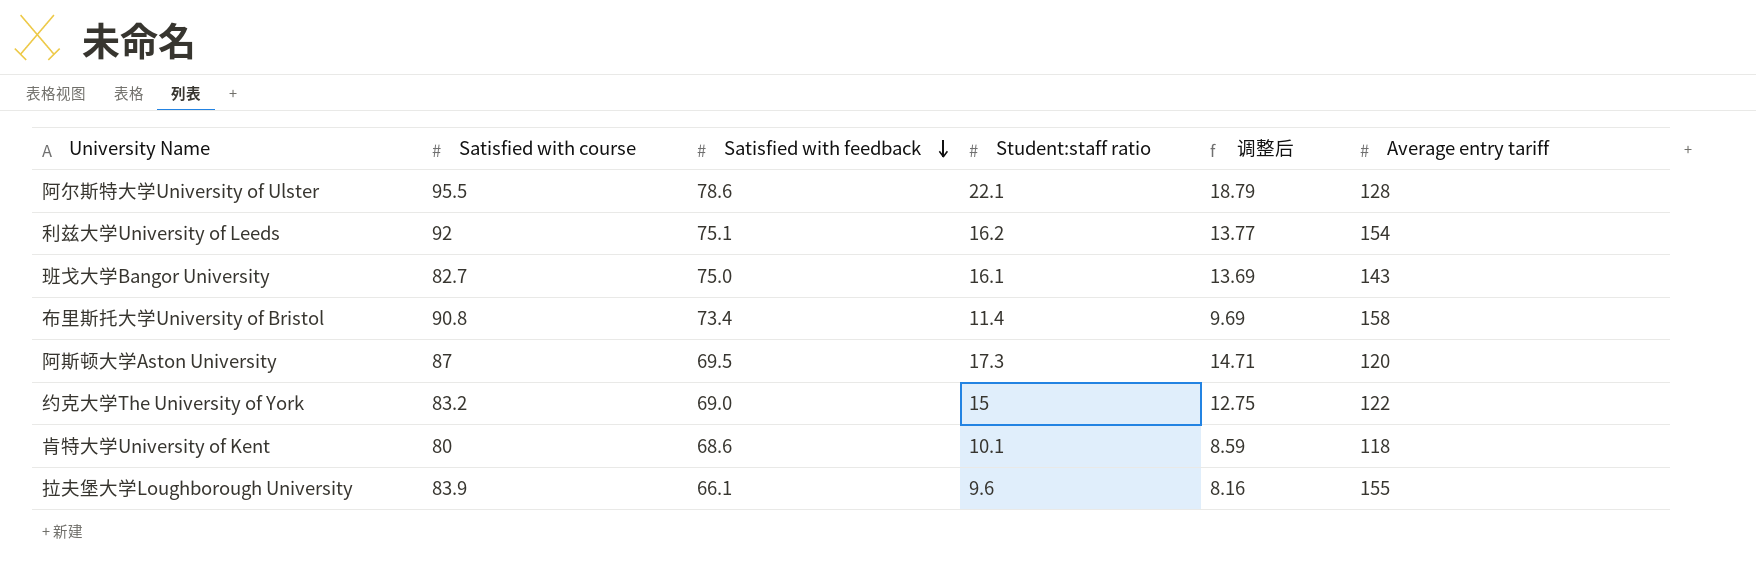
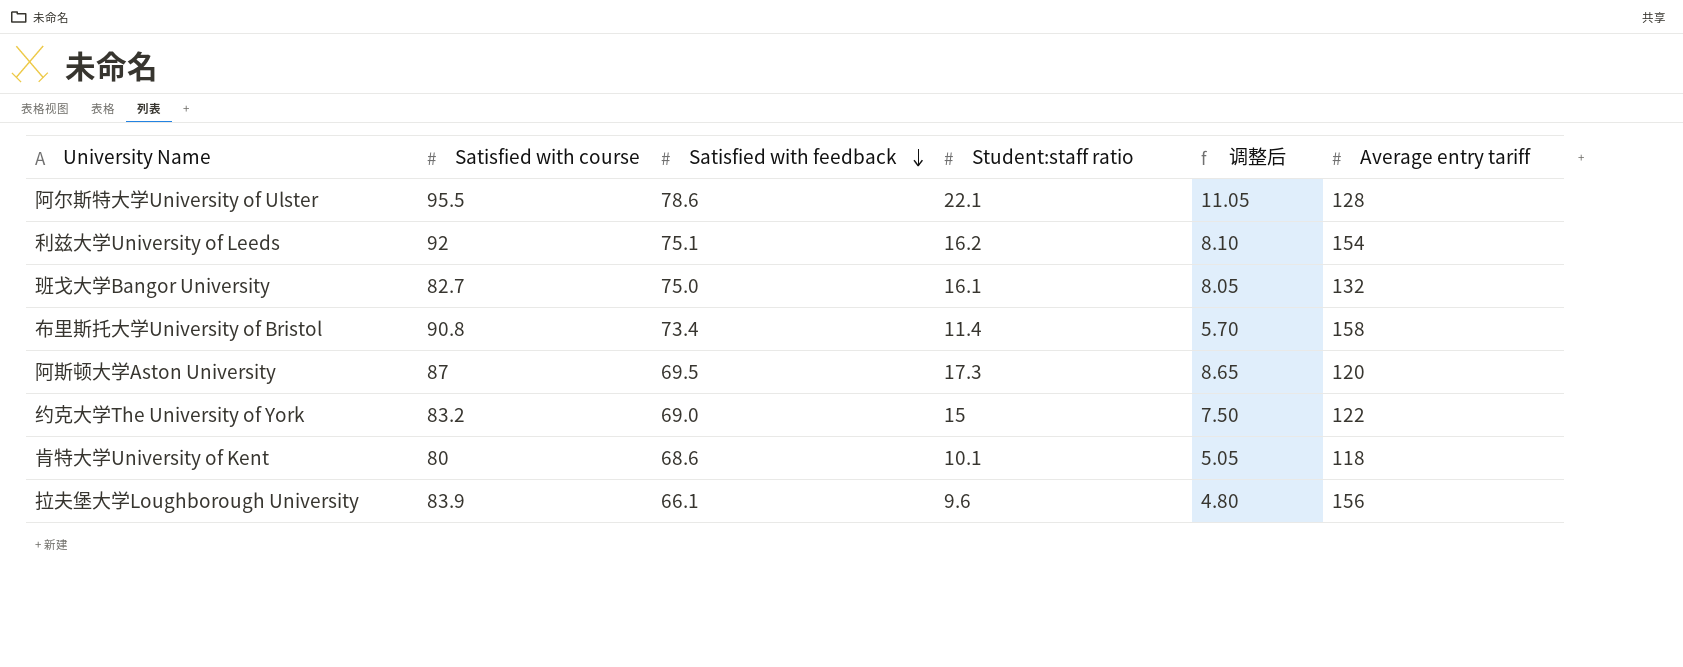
column 调整后 | formula: [Student:staff ratio] * 0.85 -> [Student:staff ratio] * 0.5
班戈大学Bangor University | Average entry tariff: 143 -> 132
拉夫堡大学Loughborough University | Average entry tariff: 155 -> 156

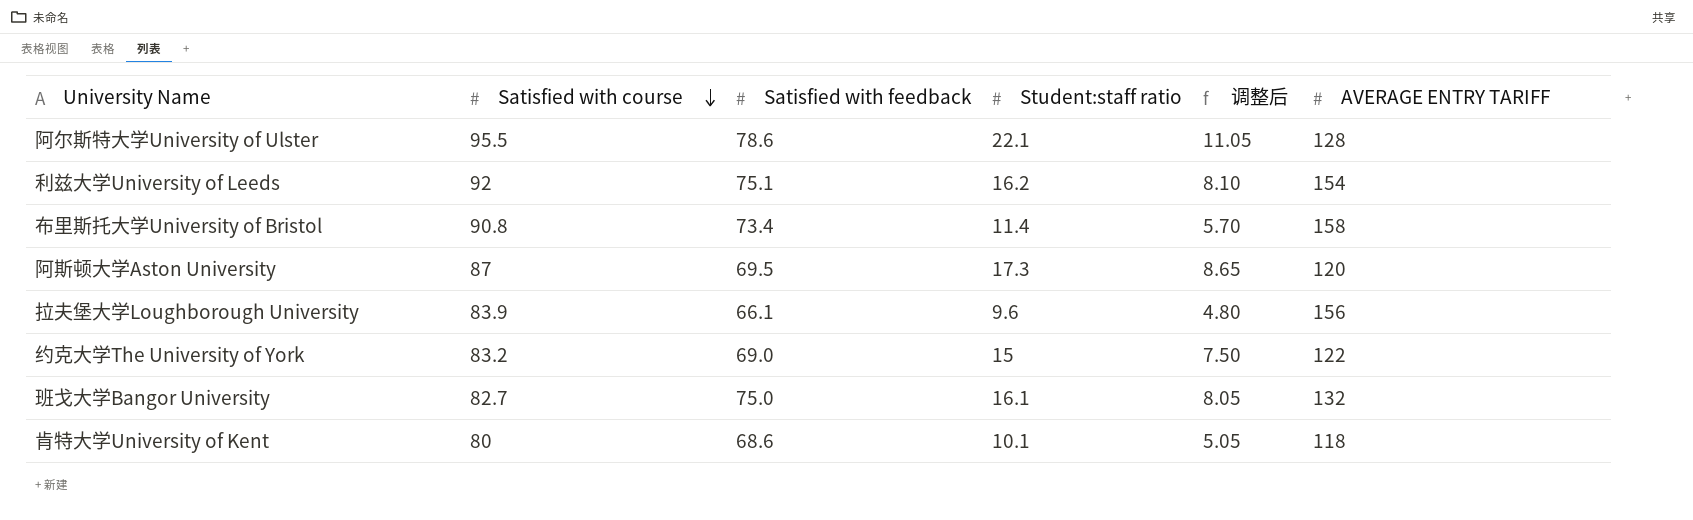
row order: Satisfied with feedback descending -> Satisfied with course descending
column name: Average entry tariff -> AVERAGE ENTRY TARIFF

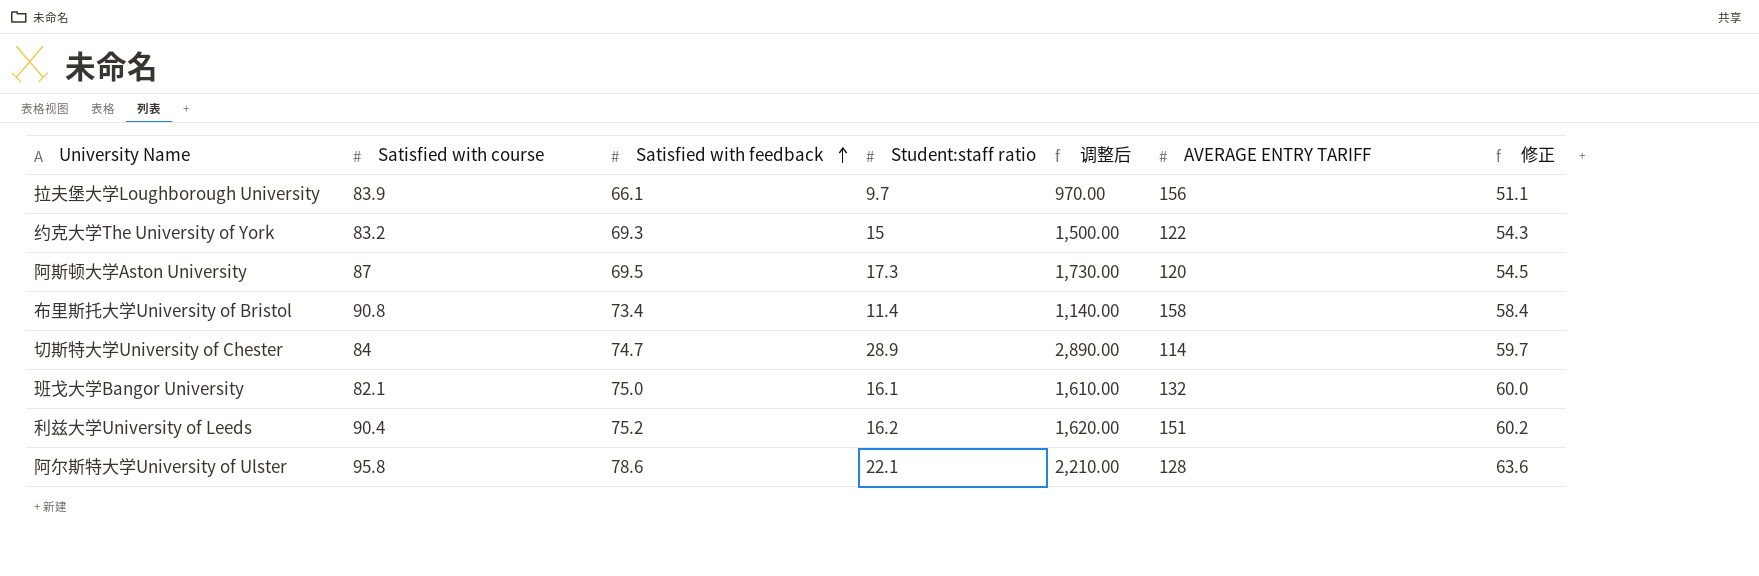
row order: Satisfied with course descending -> Satisfied with feedback ascending
column 调整后 | formula: [Student:staff ratio] * 0.5 -> [Student:staff ratio] * 100
column 修正 | formula: none -> [Satisfied with feedback] - 15
row 肯特大学University of Kent: 80 | 68.6 | 10.1 | 5.05 | 118 -> none
拉夫堡大学Loughborough University | Student:staff ratio: 9.6 -> 9.7
约克大学The University of York | Satisfied with feedback: 69.0 -> 69.3
row 切斯特大学University of Chester: none -> 84 | 74.7 | 28.9 | 2,890.00 | 114 | 59.7
班戈大学Bangor University | Satisfied with course: 82.7 -> 82.1
利兹大学University of Leeds | Satisfied with course: 92 -> 90.4
利兹大学University of Leeds | Satisfied with feedback: 75.1 -> 75.2
利兹大学University of Leeds | AVERAGE ENTRY TARIFF: 154 -> 151
阿尔斯特大学University of Ulster | Satisfied with course: 95.5 -> 95.8

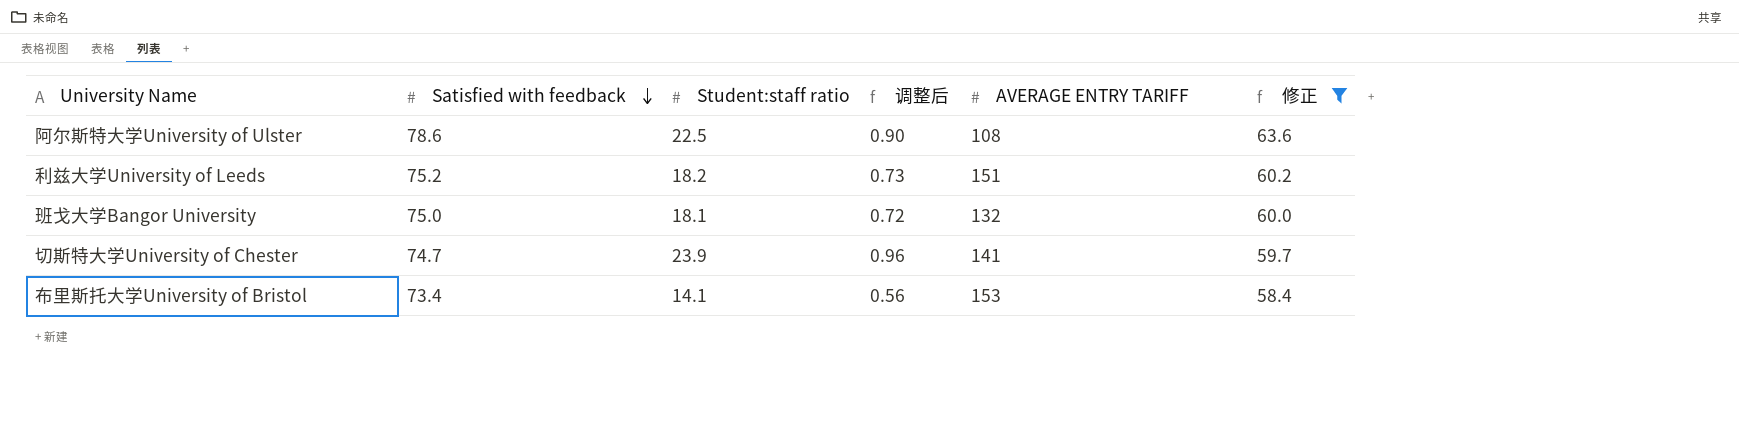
filter: none -> 修正 >= 58.4
row order: Satisfied with feedback ascending -> Satisfied with feedback descending
column Satisfied with course | position: 2 -> none
column 调整后 | formula: [Student:staff ratio] * 100 -> [Student:staff ratio] * 0.04
阿尔斯特大学University of Ulster | Student:staff ratio: 22.1 -> 22.5
阿尔斯特大学University of Ulster | AVERAGE ENTRY TARIFF: 128 -> 108
利兹大学University of Leeds | Student:staff ratio: 16.2 -> 18.2
班戈大学Bangor University | Student:staff ratio: 16.1 -> 18.1
切斯特大学University of Chester | Student:staff ratio: 28.9 -> 23.9
切斯特大学University of Chester | AVERAGE ENTRY TARIFF: 114 -> 141
布里斯托大学University of Bristol | Student:staff ratio: 11.4 -> 14.1
布里斯托大学University of Bristol | AVERAGE ENTRY TARIFF: 158 -> 153

